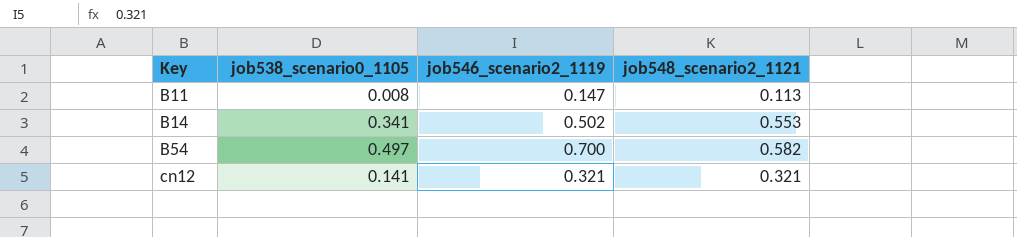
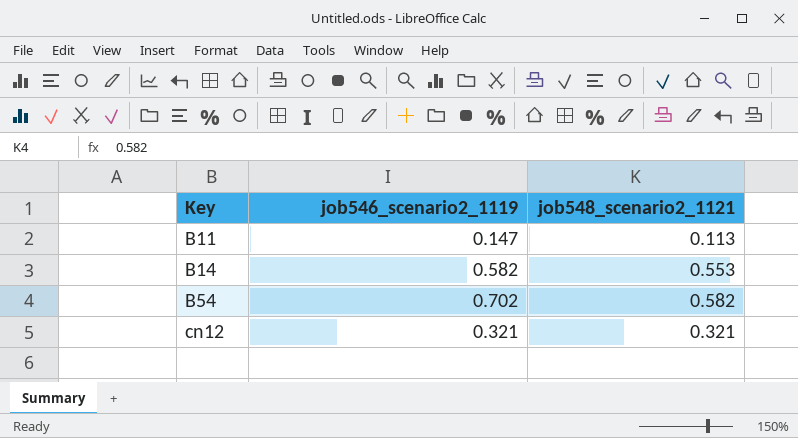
column job538_scenario0_1105 | position: 2 -> none
B14 | job546_scenario2_1119: 0.502 -> 0.582
B54 | job546_scenario2_1119: 0.700 -> 0.702

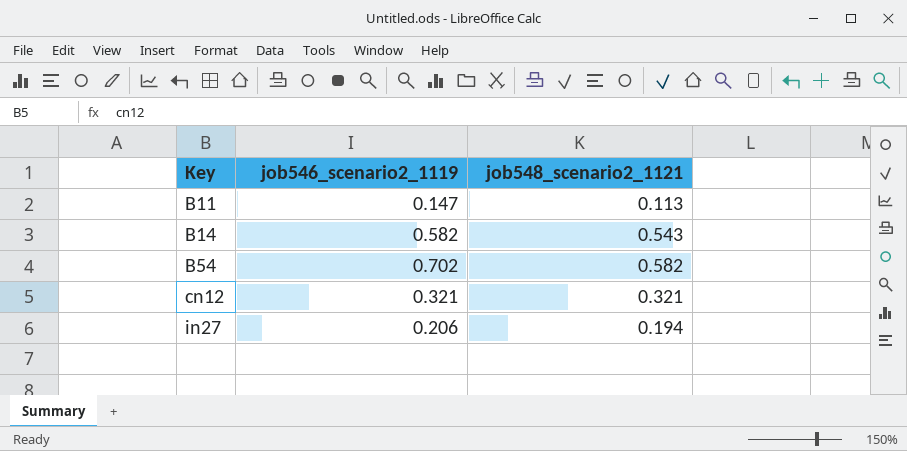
B14 | job548_scenario2_1121: 0.553 -> 0.543
row in27: none -> 0.206 | 0.194

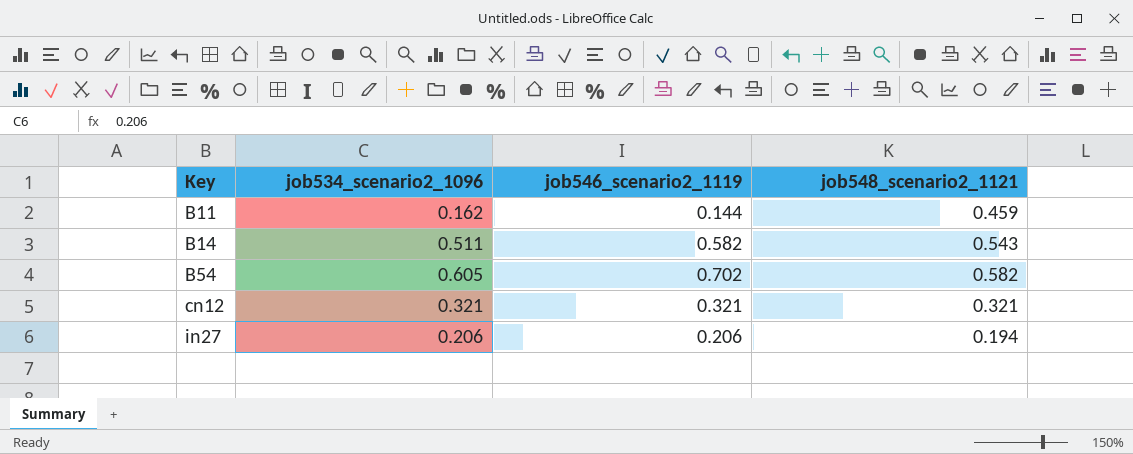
column job534_scenario2_1096 | position: none -> 2
B11 | job546_scenario2_1119: 0.147 -> 0.144
B11 | job548_scenario2_1121: 0.113 -> 0.459

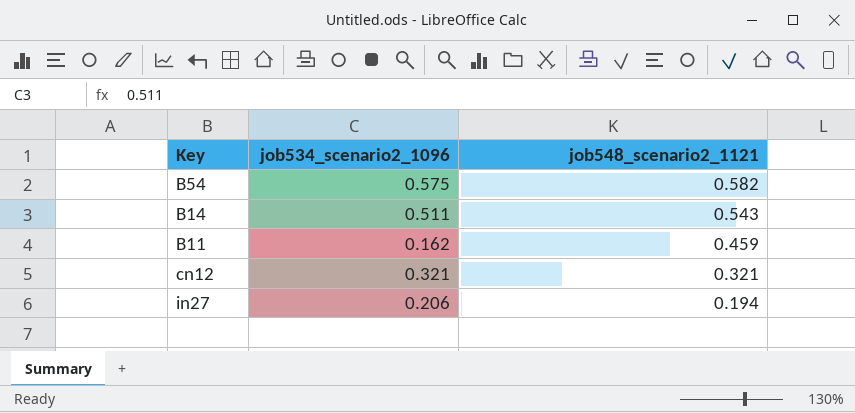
row order: Key ascending -> job548_scenario2_1121 descending
column job546_scenario2_1119 | position: 3 -> none
B54 | job534_scenario2_1096: 0.605 -> 0.575

